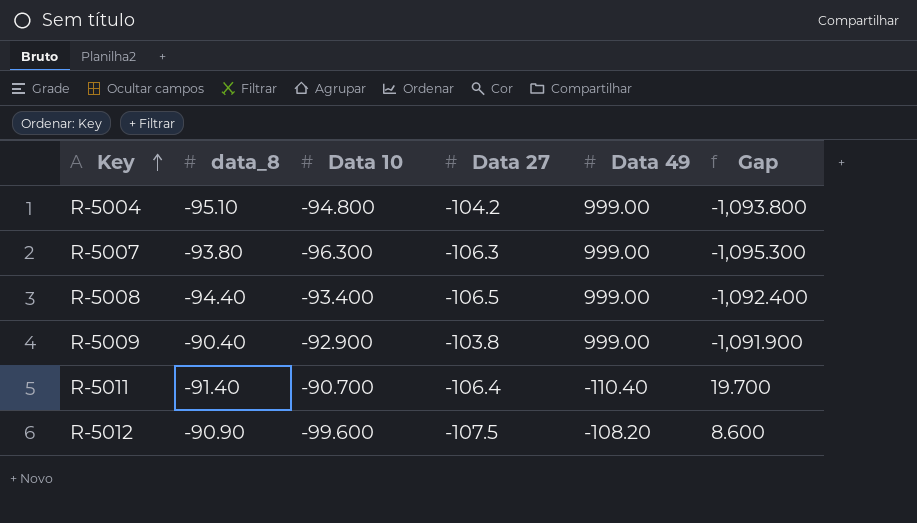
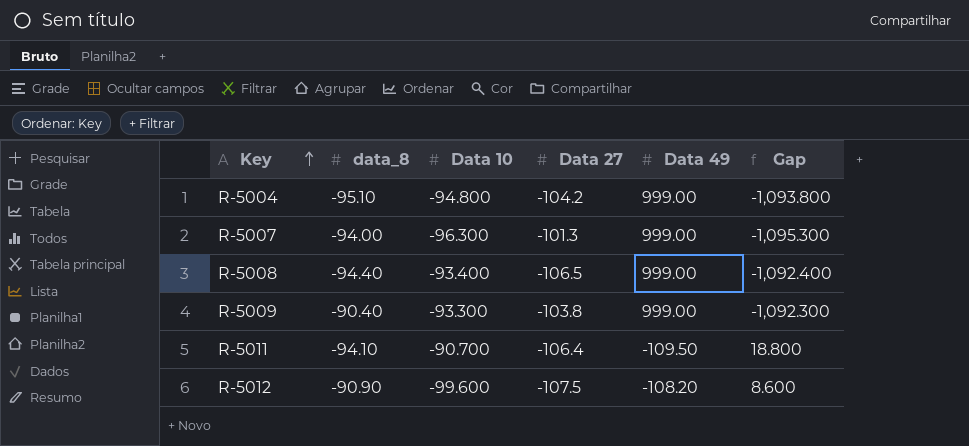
R-5007 | data_8: -93.80 -> -94.00
R-5007 | Data 27: -106.3 -> -101.3
R-5009 | Data 10: -92.900 -> -93.300
R-5009 | Gap: -1,091.900 -> -1,092.300
R-5011 | data_8: -91.40 -> -94.10
R-5011 | Data 49: -110.40 -> -109.50
R-5011 | Gap: 19.700 -> 18.800

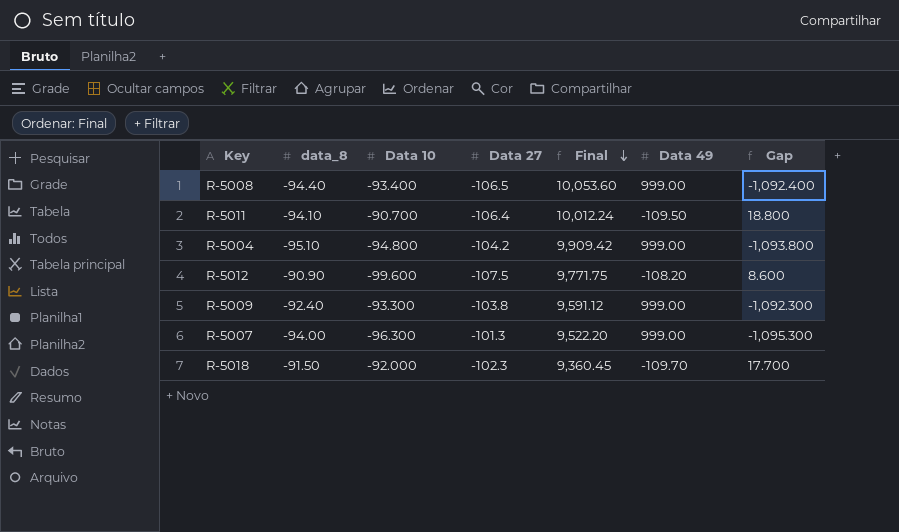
row order: Key ascending -> Final descending
column Final | formula: none -> [data_8] * [Data 27]
R-5009 | data_8: -90.40 -> -92.40
row R-5018: none -> -91.50 | -92.000 | -102.3 | 9,360.45 | -109.70 | 17.700

